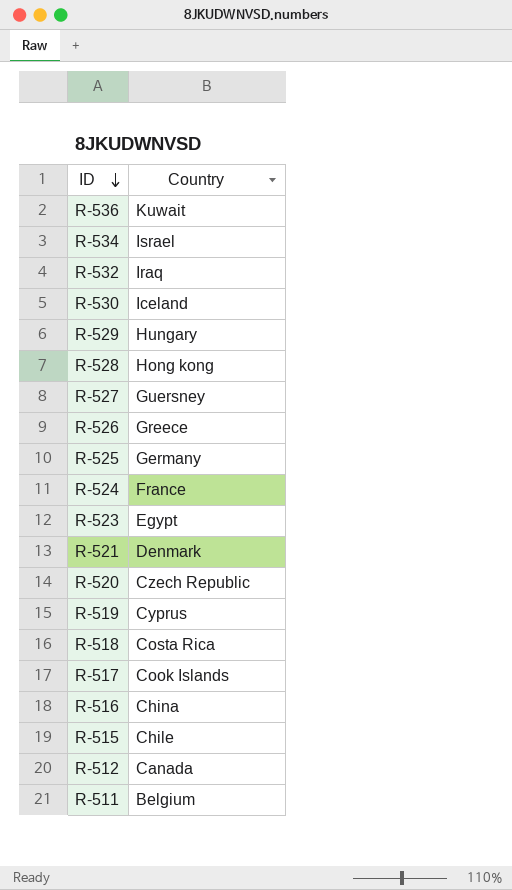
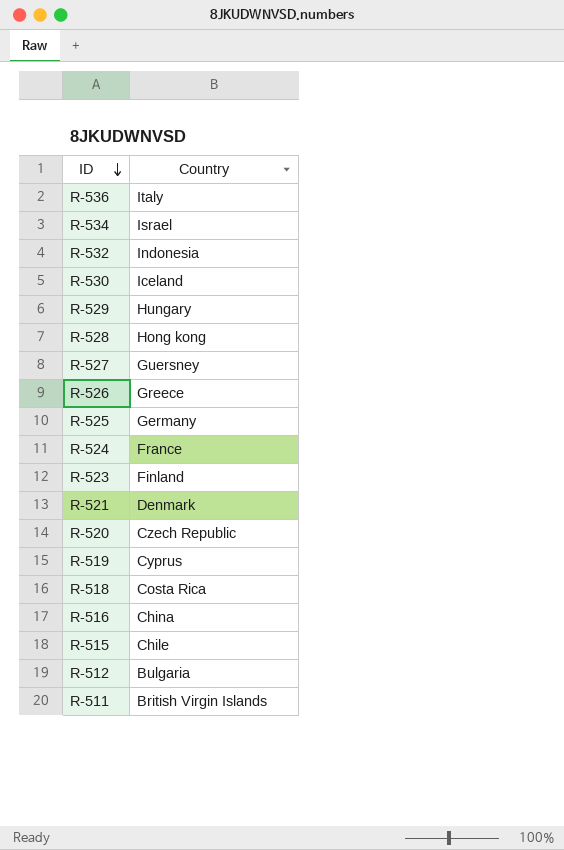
row R-517: Cook Islands -> none
R-536 | Country: Kuwait -> Italy
R-532 | Country: Iraq -> Indonesia
R-523 | Country: Egypt -> Finland
R-512 | Country: Canada -> Bulgaria
R-511 | Country: Belgium -> British Virgin Islands

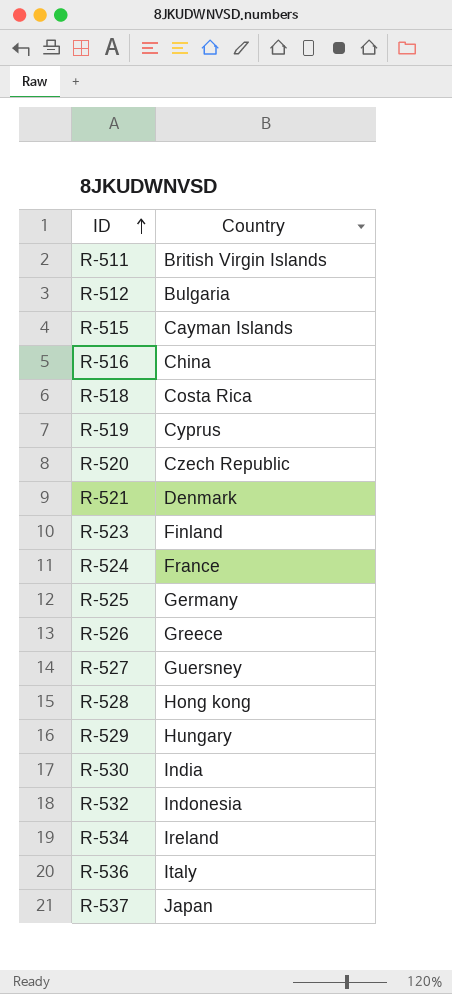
row order: ID descending -> ID ascending
R-515 | Country: Chile -> Cayman Islands
R-530 | Country: Iceland -> India
R-534 | Country: Israel -> Ireland
row R-537: none -> Japan

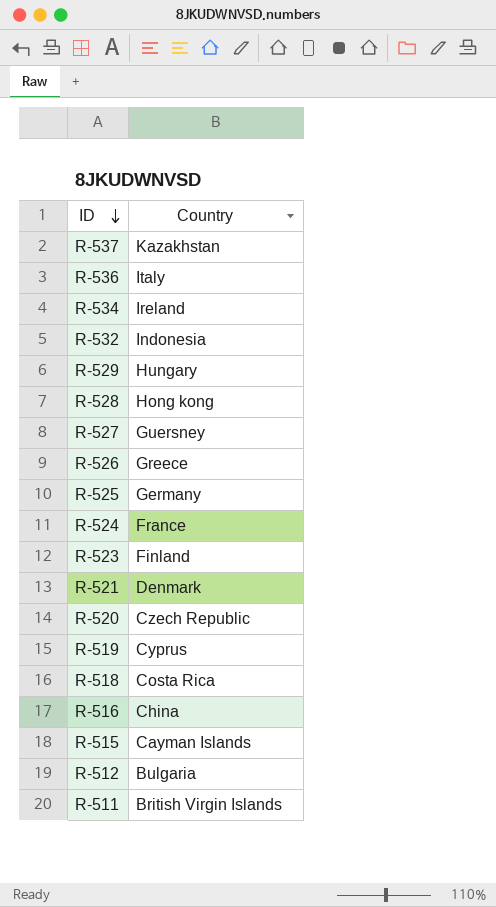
row order: ID ascending -> ID descending
row R-530: India -> none
R-537 | Country: Japan -> Kazakhstan

